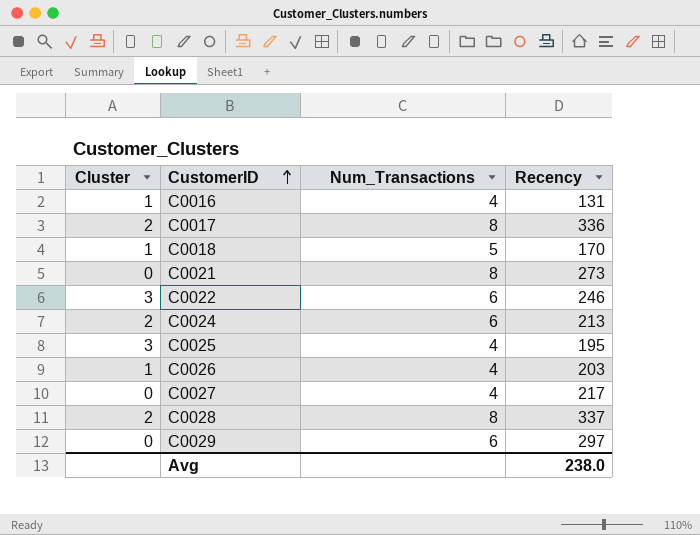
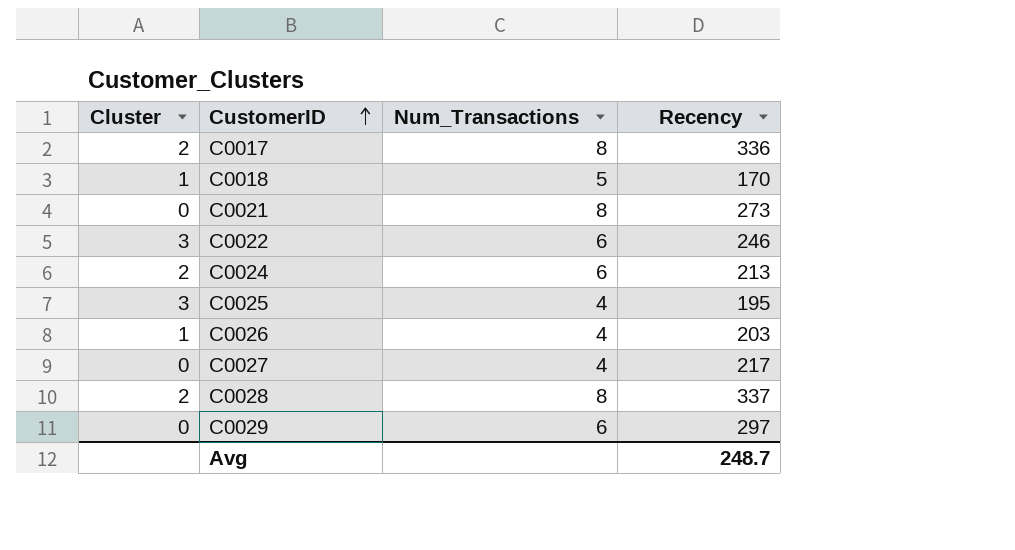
row C0016: 1 | 4 | 131 -> none
Avg | Recency: 238.0 -> 248.7

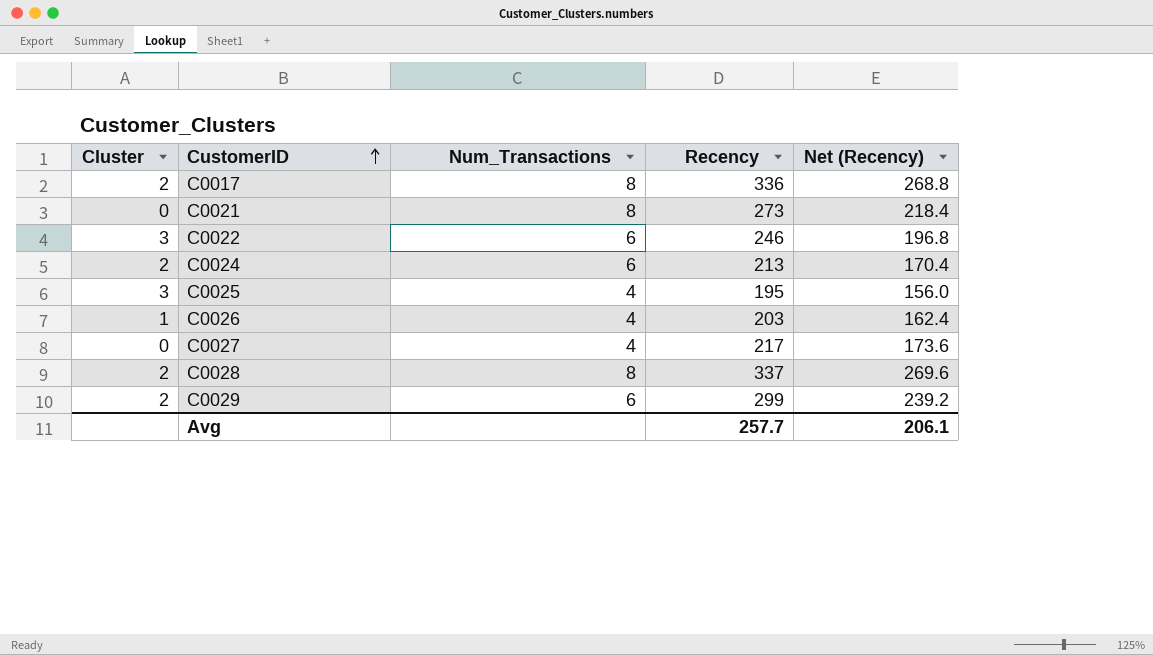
column Net (Recency) | formula: none -> [Recency] * 0.8
row C0018: 1 | 5 | 170 -> none
C0029 | Cluster: 0 -> 2
C0029 | Recency: 297 -> 299
Avg | Recency: 248.7 -> 257.7

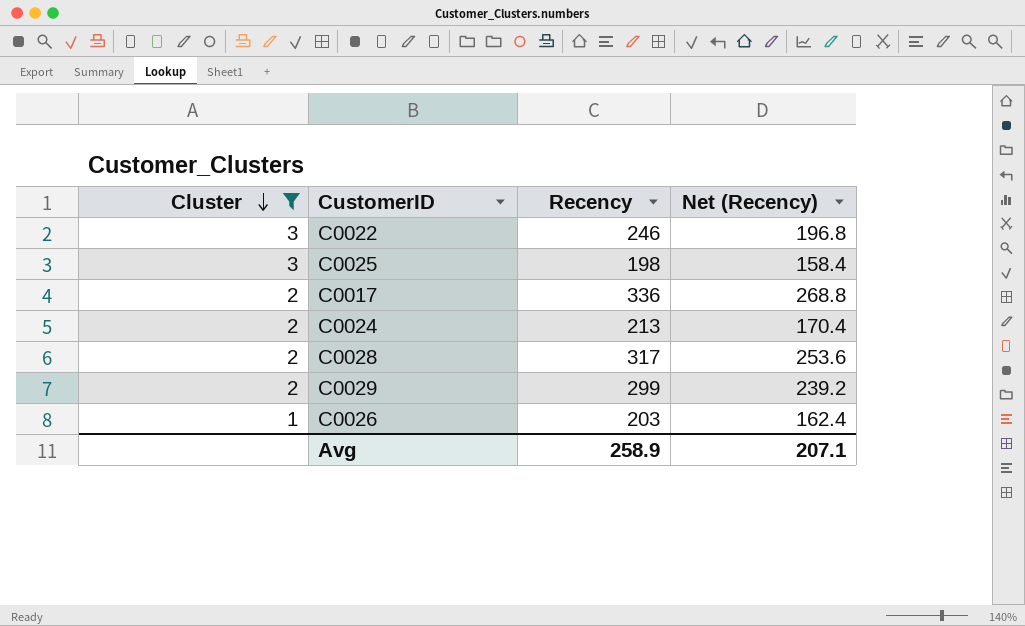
filter: none -> Cluster != 0
row order: CustomerID ascending -> Cluster descending
column Num_Transactions | position: 3 -> none
C0025 | Recency: 195 -> 198
C0025 | Net (Recency): 156.0 -> 158.4
C0028 | Recency: 337 -> 317
C0028 | Net (Recency): 269.6 -> 253.6
Avg | Recency: 257.7 -> 258.9
Avg | Net (Recency): 206.1 -> 207.1

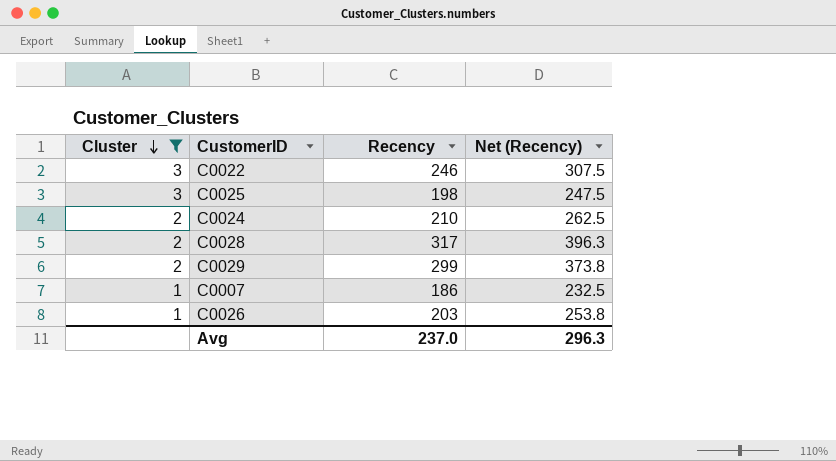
column Net (Recency) | formula: [Recency] * 0.8 -> [Recency] * 1.25
row C0017: 2 | 336 | 268.8 -> none
C0024 | Recency: 213 -> 210
row C0007: none -> 1 | 186 | 232.5
Avg | Recency: 258.9 -> 237.0
Avg | Net (Recency): 207.1 -> 296.3

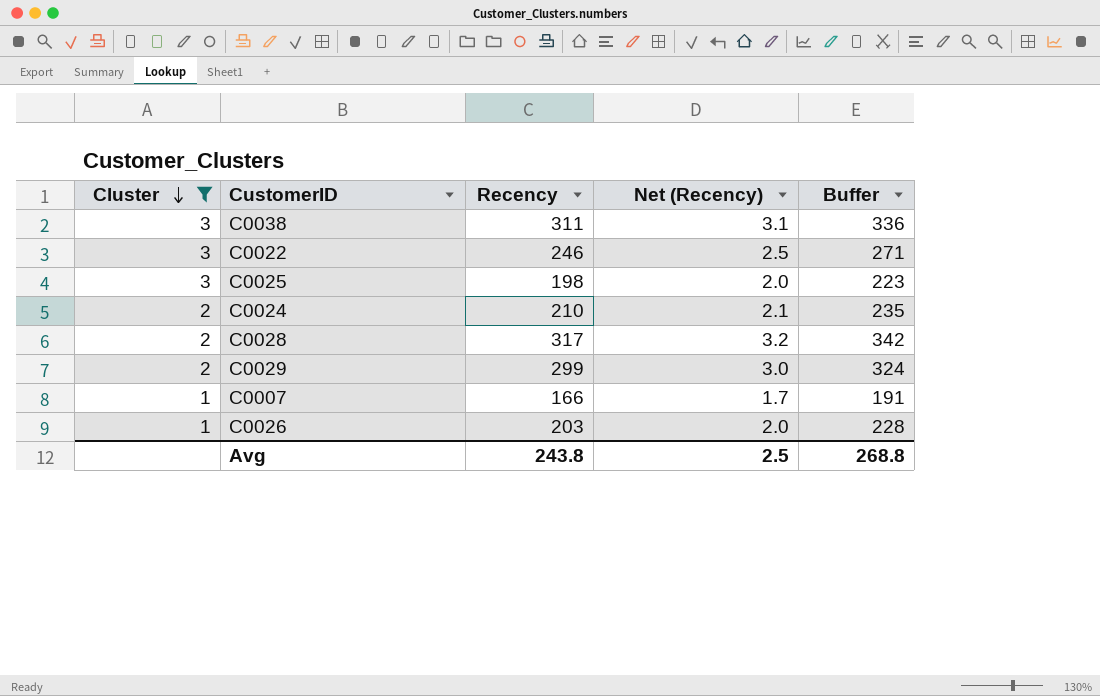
column Net (Recency) | formula: [Recency] * 1.25 -> [Recency] * 0.01
column Buffer | formula: none -> [Recency] + 25
row C0038: none -> 3 | 311 | 3.1 | 336
C0007 | Recency: 186 -> 166
Avg | Recency: 237.0 -> 243.8
Avg | Net (Recency): 296.3 -> 2.5

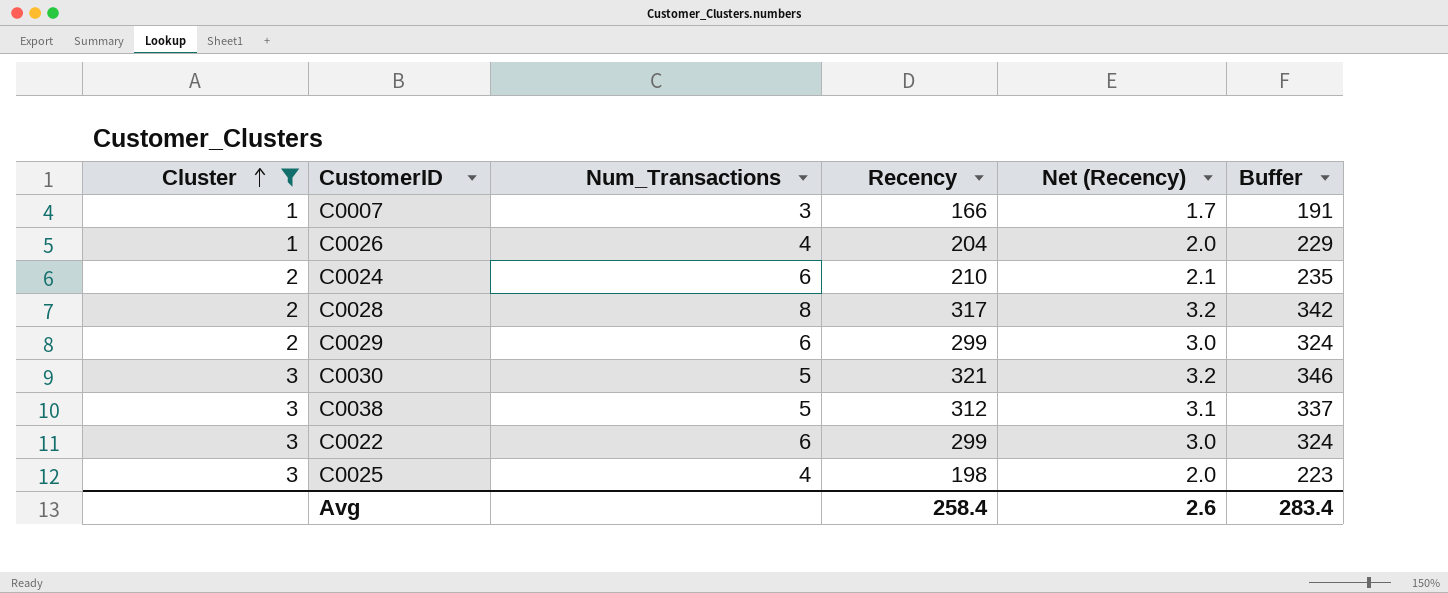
row order: Cluster descending -> Cluster ascending
column Num_Transactions | position: none -> 3
C0026 | Recency: 203 -> 204
C0026 | Buffer: 228 -> 229
row C0030: none -> 3 | 5 | 321 | 3.2 | 346
C0038 | Recency: 311 -> 312
C0038 | Buffer: 336 -> 337
C0022 | Recency: 246 -> 299
C0022 | Net (Recency): 2.5 -> 3.0
C0022 | Buffer: 271 -> 324
Avg | Recency: 243.8 -> 258.4
Avg | Net (Recency): 2.5 -> 2.6
Avg | Buffer: 268.8 -> 283.4

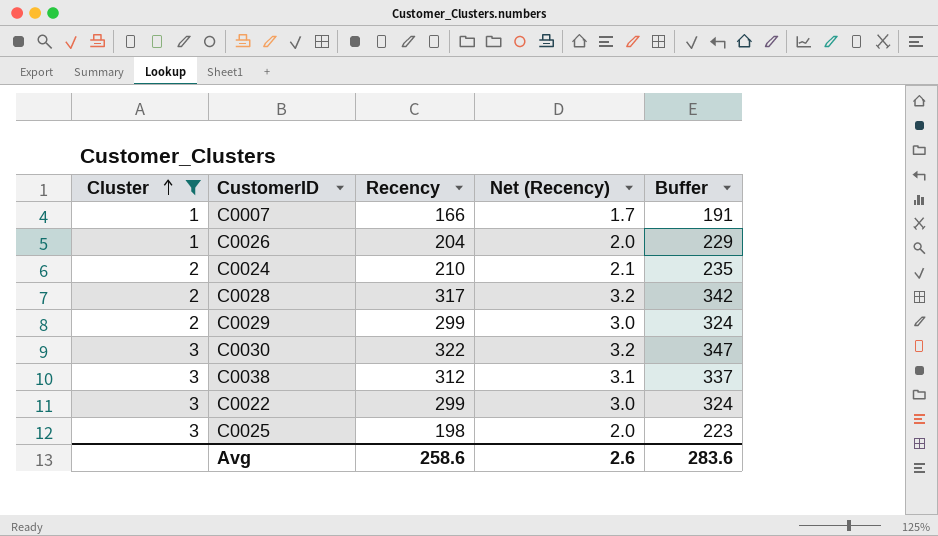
column Num_Transactions | position: 3 -> none
C0030 | Recency: 321 -> 322
C0030 | Buffer: 346 -> 347
Avg | Recency: 258.4 -> 258.6
Avg | Buffer: 283.4 -> 283.6

